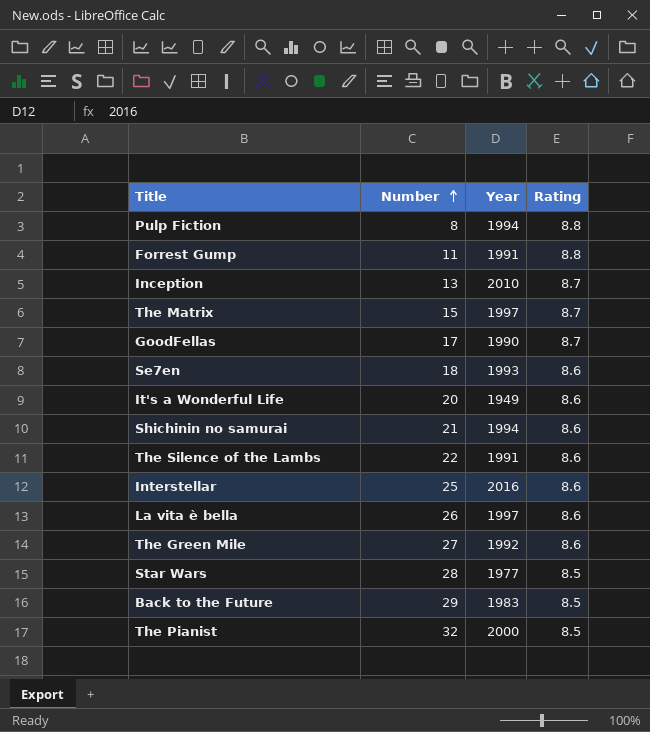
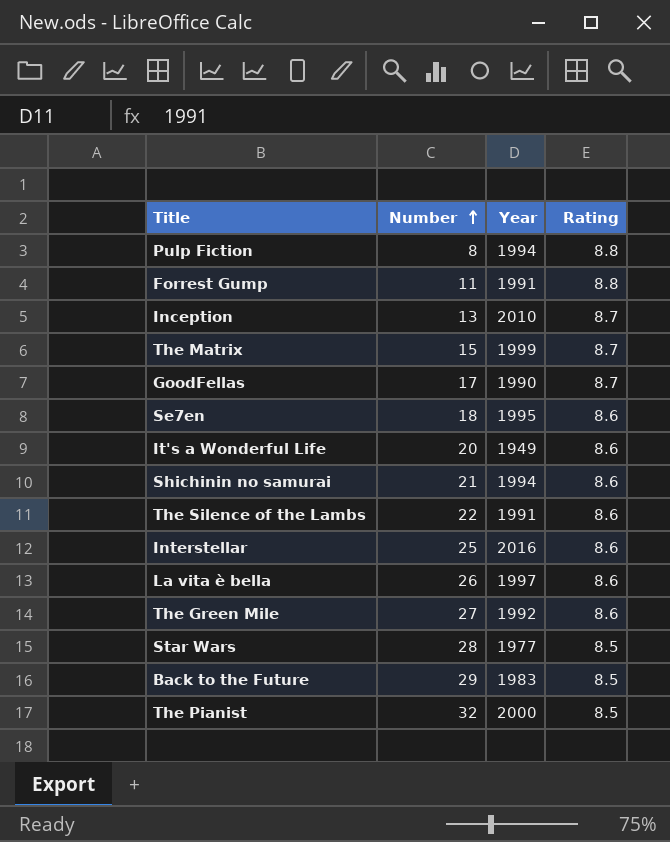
The Matrix | Year: 1997 -> 1999
Se7en | Year: 1993 -> 1995

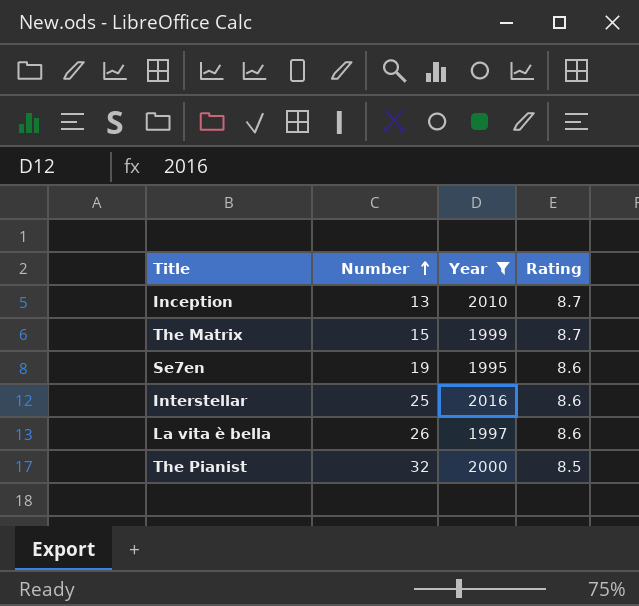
filter: none -> Year >= 1995
Se7en | Number: 18 -> 19

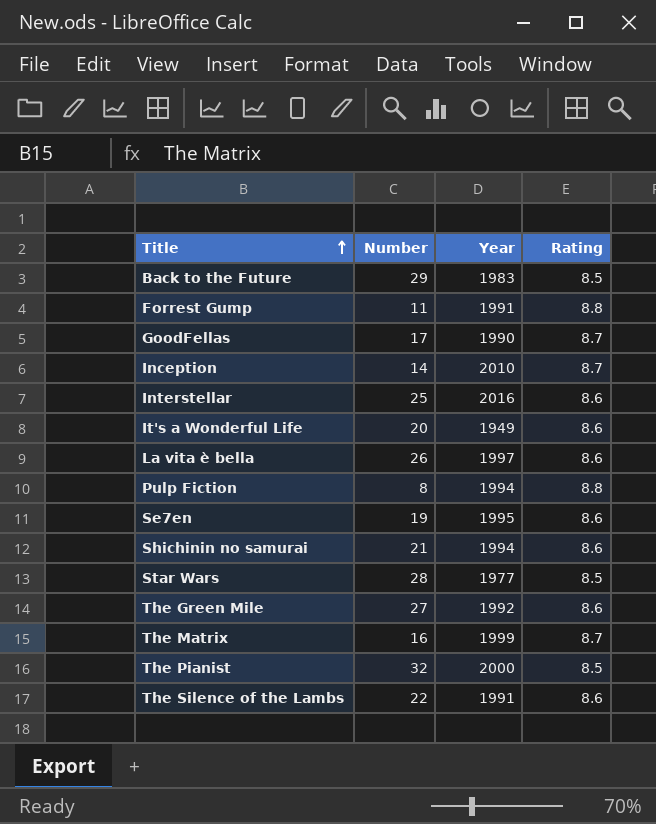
filter: Year >= 1995 -> none
row order: Number ascending -> Title ascending
Inception | Number: 13 -> 14
The Matrix | Number: 15 -> 16

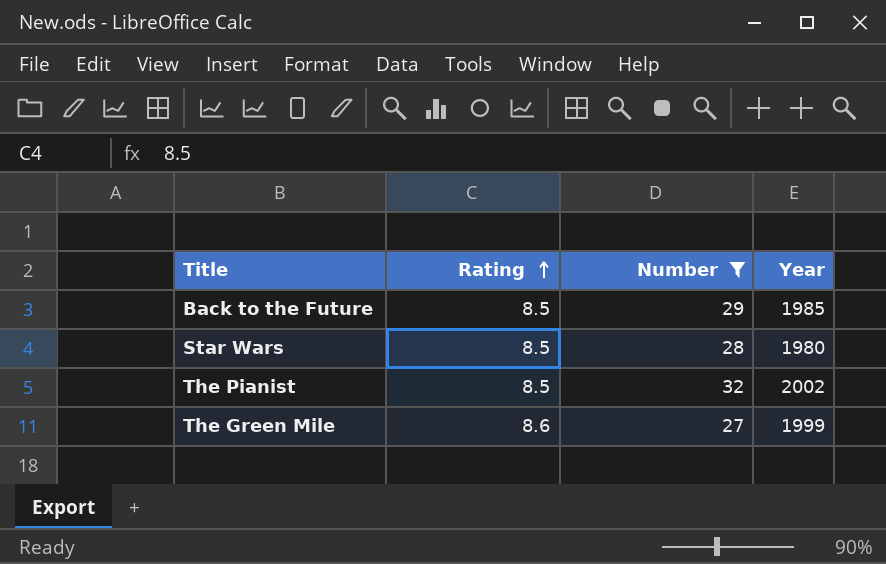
filter: none -> Number >= 27
row order: Title ascending -> Rating ascending
column Rating | position: 4 -> 2
Back to the Future | Year: 1983 -> 1985
Star Wars | Year: 1977 -> 1980
The Pianist | Year: 2000 -> 2002
The Green Mile | Year: 1992 -> 1999

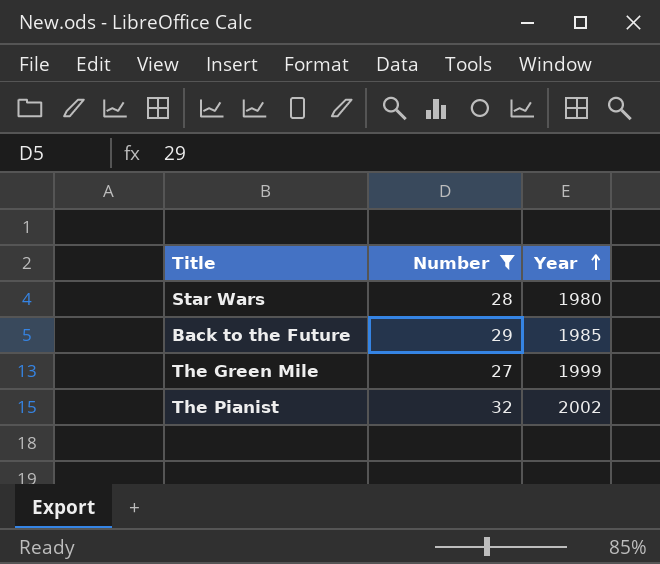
row order: Rating ascending -> Year ascending
column Rating | position: 2 -> none

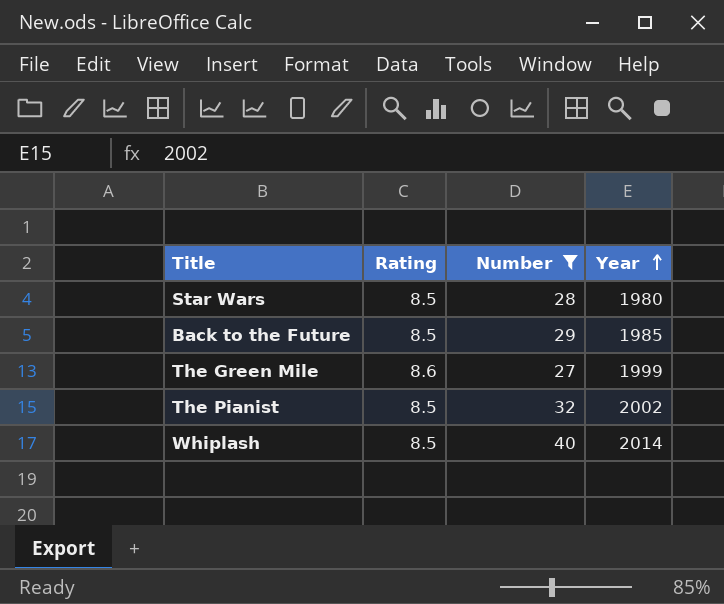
column Rating | position: none -> 2
row Whiplash: none -> 8.5 | 40 | 2014

